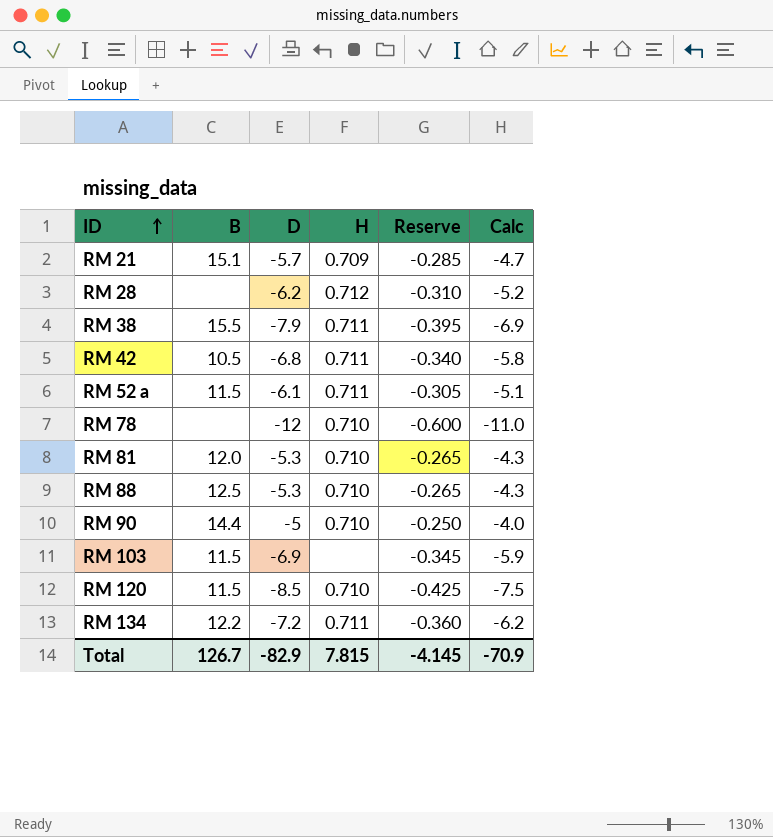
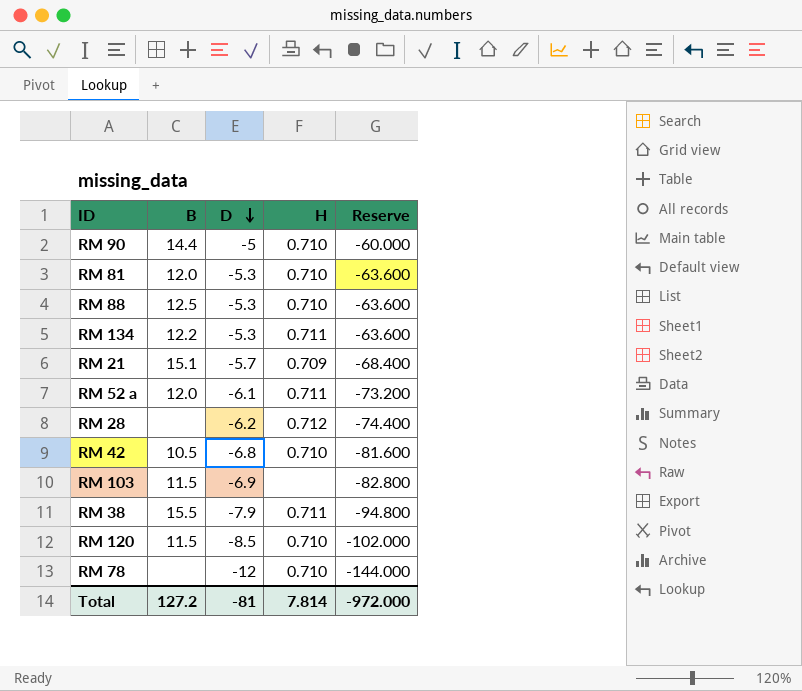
row order: ID ascending -> D descending
column Calc | formula: [D] + 1 -> none
column Reserve | formula: [D] * 0.05 -> [D] * 12
RM 134 | D: -7.2 -> -5.3
RM 52 a | B: 11.5 -> 12.0
RM 42 | H: 0.711 -> 0.710
Total | B: 126.7 -> 127.2
Total | D: -82.9 -> -81
Total | H: 7.815 -> 7.814
Total | Reserve: -4.145 -> -972.000

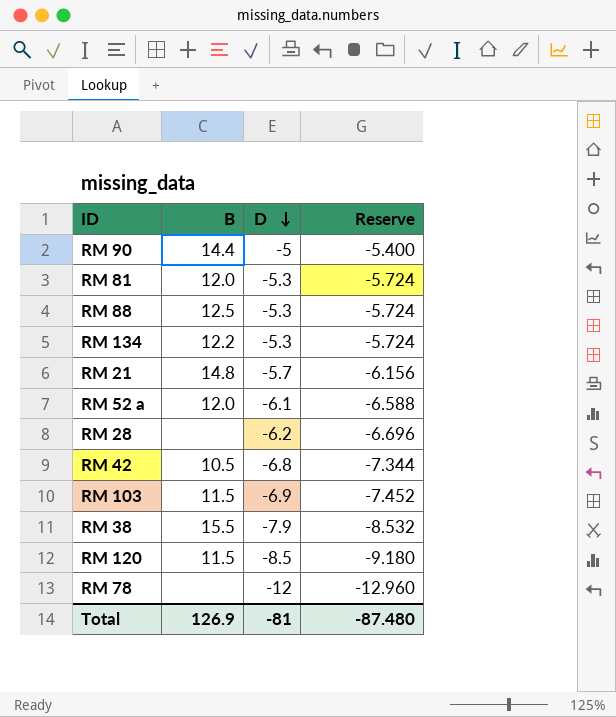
column H | position: 4 -> none
column Reserve | formula: [D] * 12 -> [D] * 1.08
RM 21 | B: 15.1 -> 14.8
Total | B: 127.2 -> 126.9
Total | Reserve: -972.000 -> -87.480

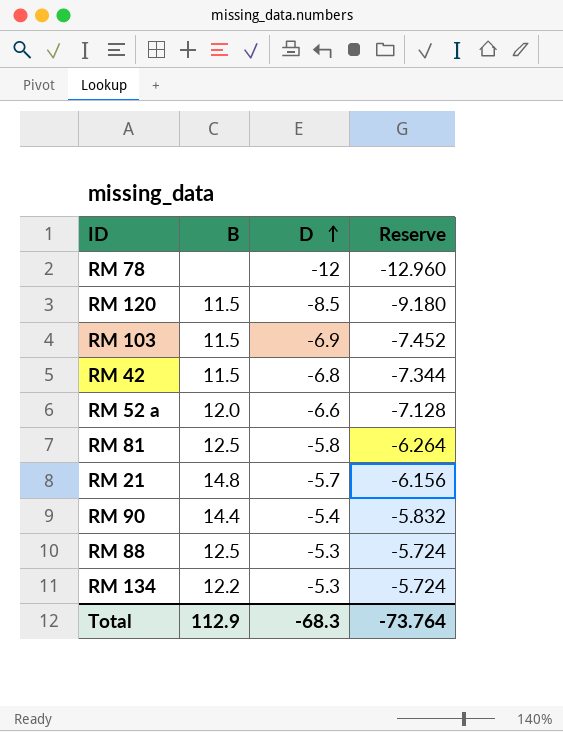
row order: D descending -> D ascending
row RM 28: none | -6.2 | -6.696 -> none
row RM 38: 15.5 | -7.9 | -8.532 -> none
RM 42 | B: 10.5 -> 11.5
RM 52 a | D: -6.1 -> -6.6
RM 52 a | Reserve: -6.588 -> -7.128
RM 81 | B: 12.0 -> 12.5
RM 81 | D: -5.3 -> -5.8
RM 81 | Reserve: -5.724 -> -6.264
RM 90 | D: -5 -> -5.4
RM 90 | Reserve: -5.400 -> -5.832
Total | B: 126.9 -> 112.9
Total | D: -81 -> -68.3
Total | Reserve: -87.480 -> -73.764

